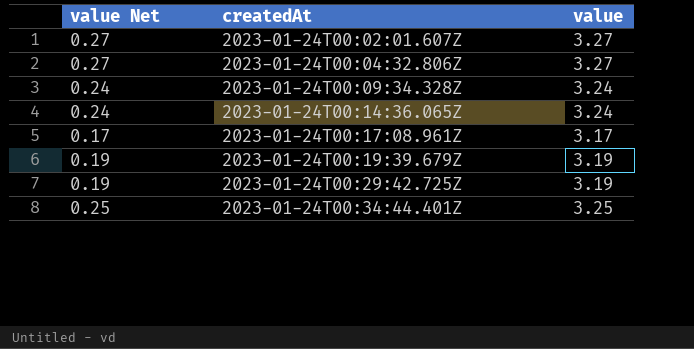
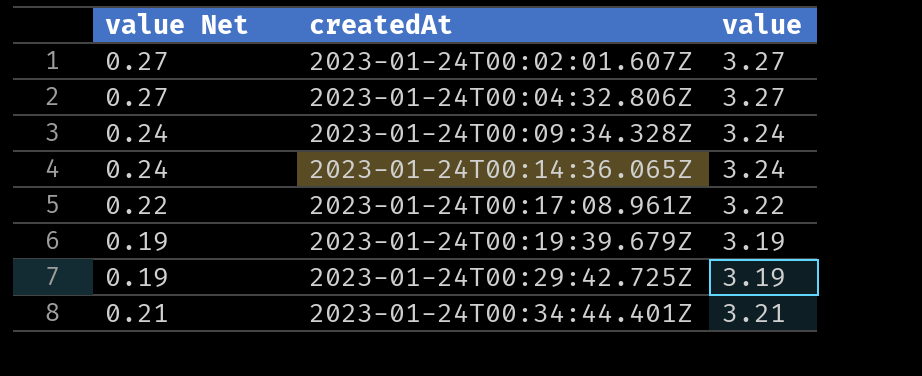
2023-01-24T00:17:08.961Z | value Net: 0.17 -> 0.22
2023-01-24T00:17:08.961Z | value: 3.17 -> 3.22
2023-01-24T00:34:44.401Z | value Net: 0.25 -> 0.21
2023-01-24T00:34:44.401Z | value: 3.25 -> 3.21

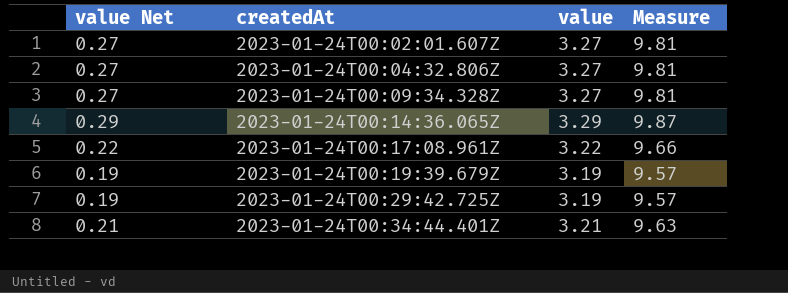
column Measure | formula: none -> [value] * 3
2023-01-24T00:09:34.328Z | value Net: 0.24 -> 0.27
2023-01-24T00:09:34.328Z | value: 3.24 -> 3.27
2023-01-24T00:14:36.065Z | value Net: 0.24 -> 0.29
2023-01-24T00:14:36.065Z | value: 3.24 -> 3.29

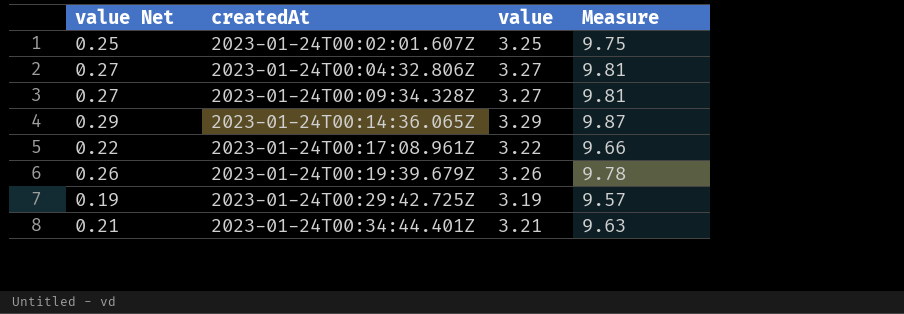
2023-01-24T00:02:01.607Z | value Net: 0.27 -> 0.25
2023-01-24T00:02:01.607Z | value: 3.27 -> 3.25
2023-01-24T00:02:01.607Z | Measure: 9.81 -> 9.75
2023-01-24T00:19:39.679Z | value Net: 0.19 -> 0.26
2023-01-24T00:19:39.679Z | value: 3.19 -> 3.26
2023-01-24T00:19:39.679Z | Measure: 9.57 -> 9.78

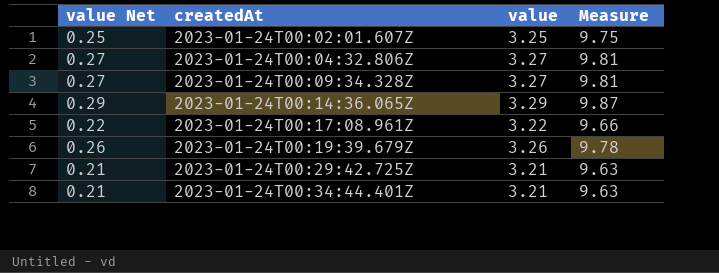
2023-01-24T00:29:42.725Z | value Net: 0.19 -> 0.21
2023-01-24T00:29:42.725Z | value: 3.19 -> 3.21
2023-01-24T00:29:42.725Z | Measure: 9.57 -> 9.63

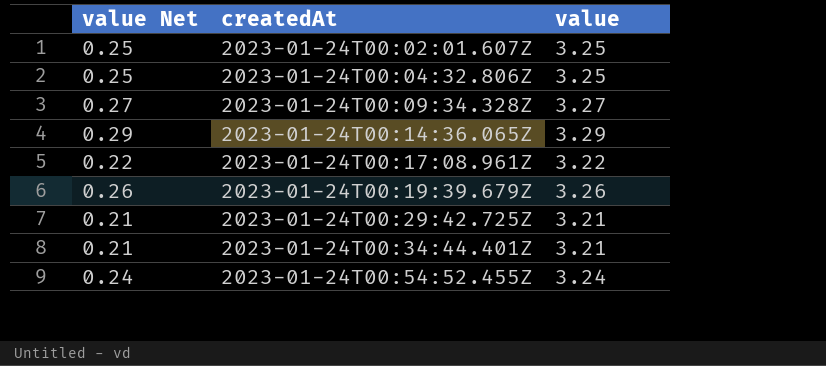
column Measure | formula: [value] * 3 -> none
2023-01-24T00:04:32.806Z | value Net: 0.27 -> 0.25
2023-01-24T00:04:32.806Z | value: 3.27 -> 3.25
row 2023-01-24T00:54:52.455Z: none -> 0.24 | 3.24

